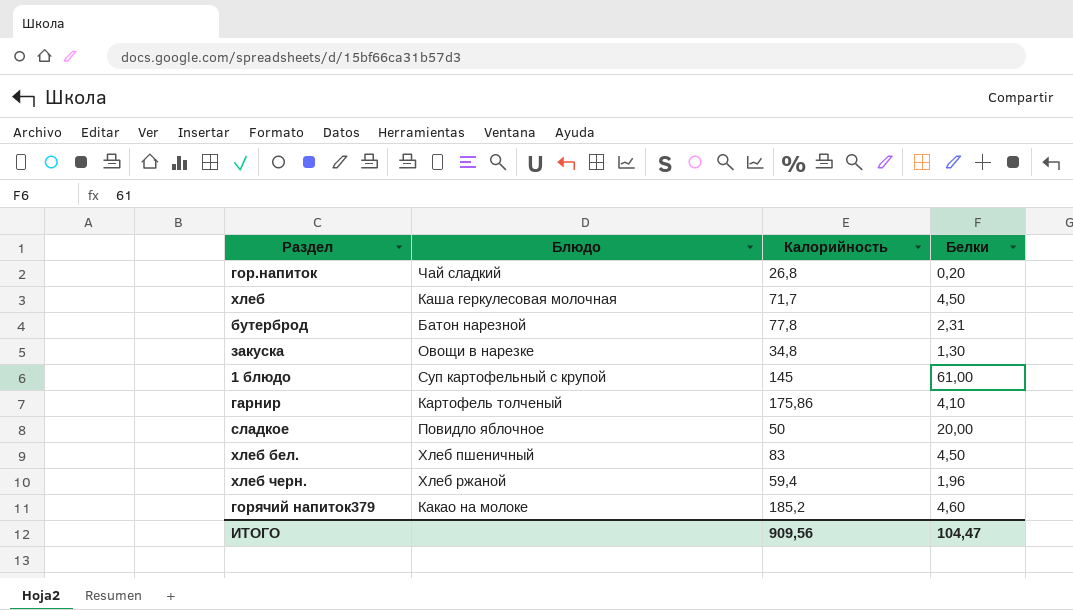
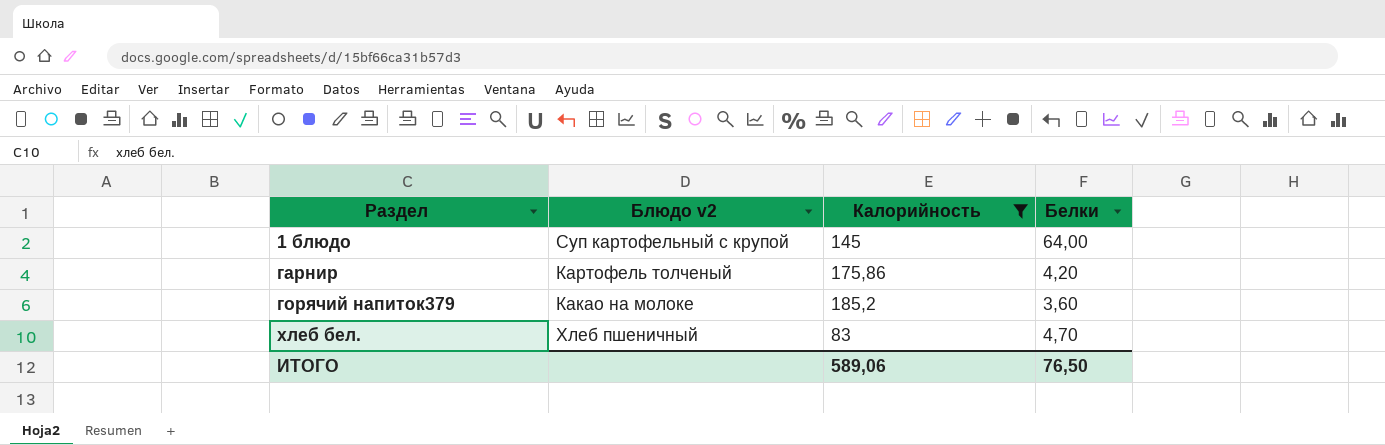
filter: none -> Калорийность >= 83
row order: none -> Раздел ascending
column name: Блюдо -> Блюдо v2
1 блюдо | Белки: 61,00 -> 64,00
гарнир | Белки: 4,10 -> 4,20
горячий напиток379 | Белки: 4,60 -> 3,60
хлеб бел. | Белки: 4,50 -> 4,70
ИТОГО | Калорийность: 909,56 -> 589,06
ИТОГО | Белки: 104,47 -> 76,50

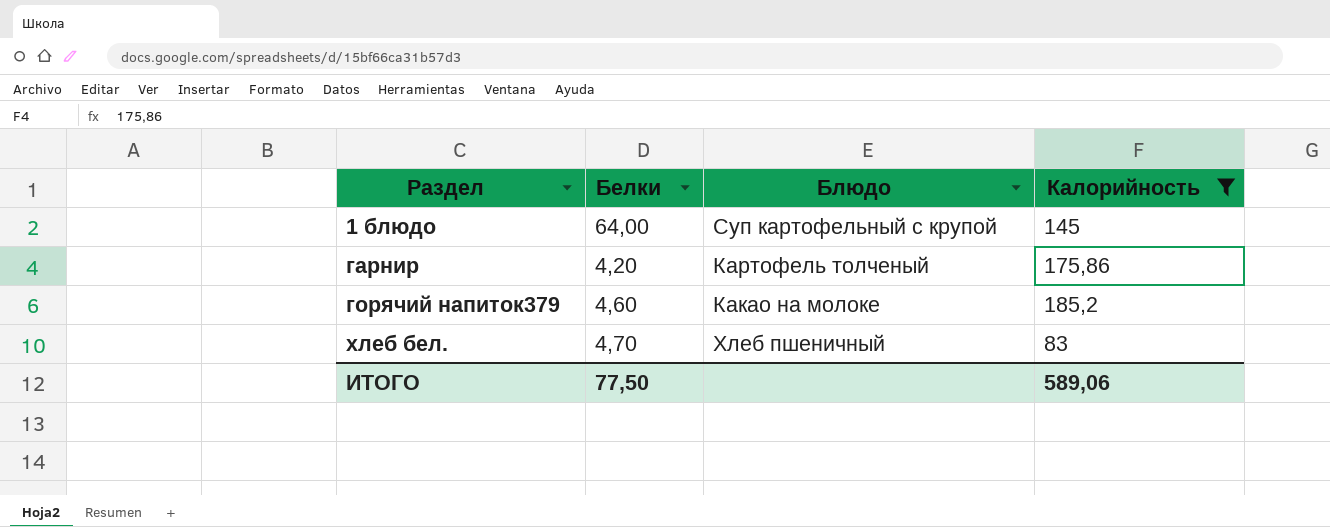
column Белки | position: 4 -> 2
column name: Блюдо v2 -> Блюдо
горячий напиток379 | Белки: 3,60 -> 4,60
ИТОГО | Белки: 76,50 -> 77,50

